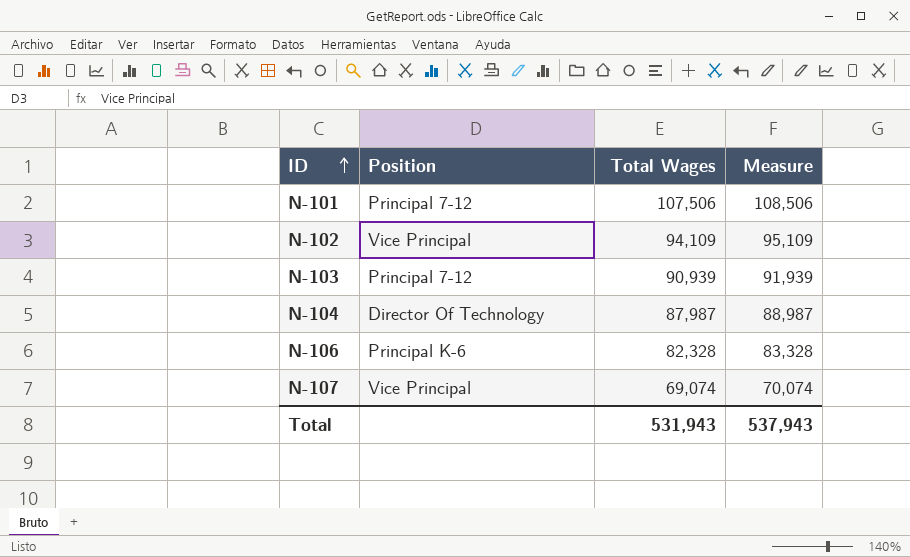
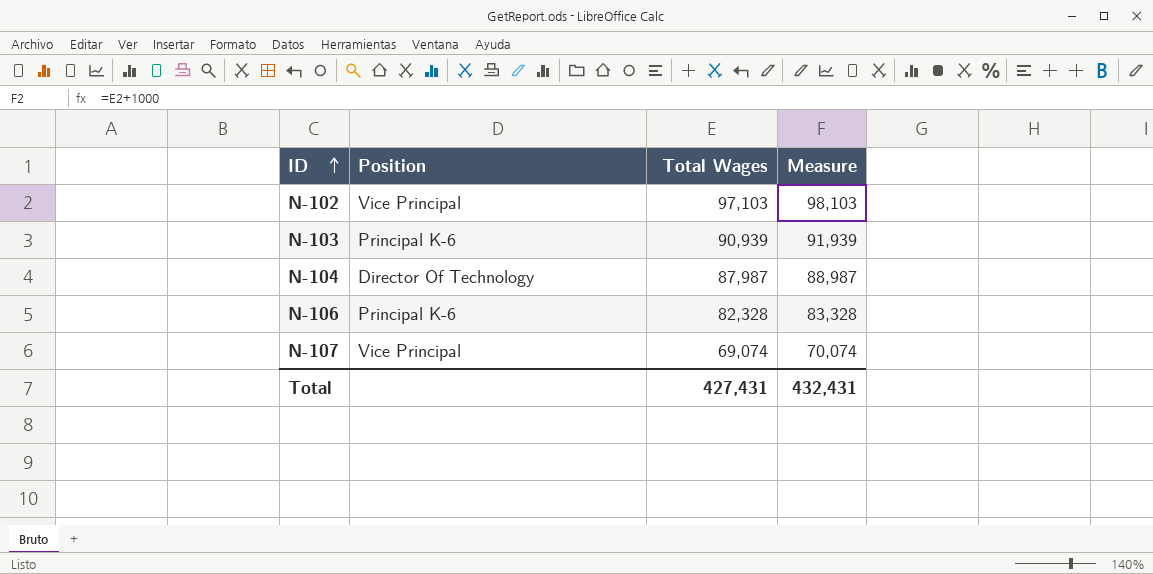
row N-101: Principal 7-12 | 107,506 | 108,506 -> none
N-102 | Total Wages: 94,109 -> 97,103
N-102 | Measure: 95,109 -> 98,103
N-103 | Position: Principal 7-12 -> Principal K-6
Total | Total Wages: 531,943 -> 427,431
Total | Measure: 537,943 -> 432,431

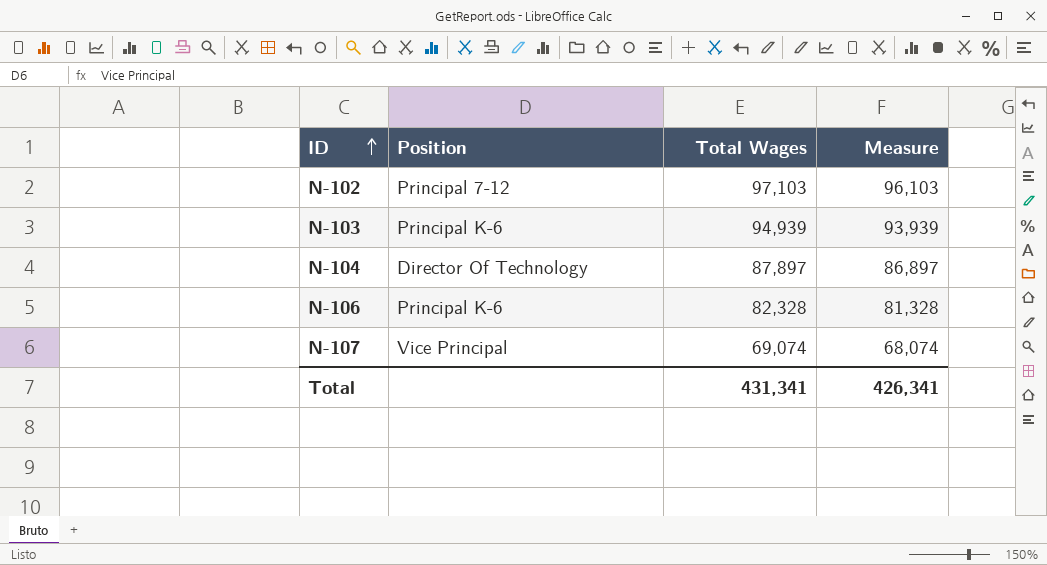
column Measure | formula: [Total Wages] + 1000 -> [Total Wages] - 1000
N-102 | Position: Vice Principal -> Principal 7-12
N-103 | Total Wages: 90,939 -> 94,939
N-104 | Total Wages: 87,987 -> 87,897
Total | Total Wages: 427,431 -> 431,341
Total | Measure: 432,431 -> 426,341

